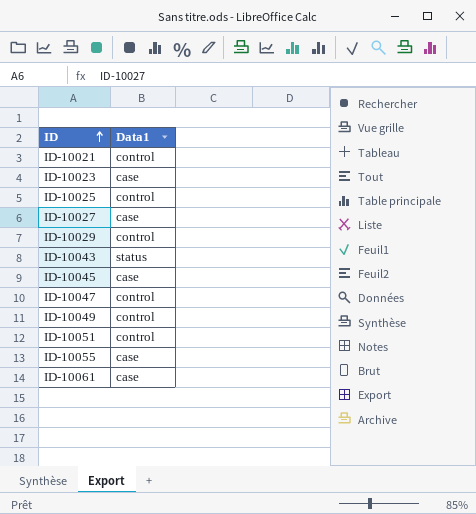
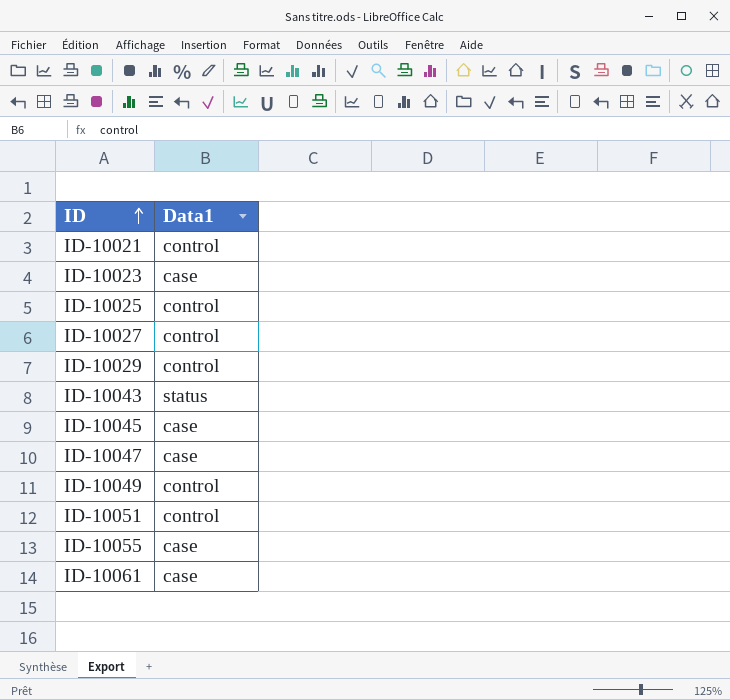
ID-10027 | Data1: case -> control
ID-10047 | Data1: control -> case

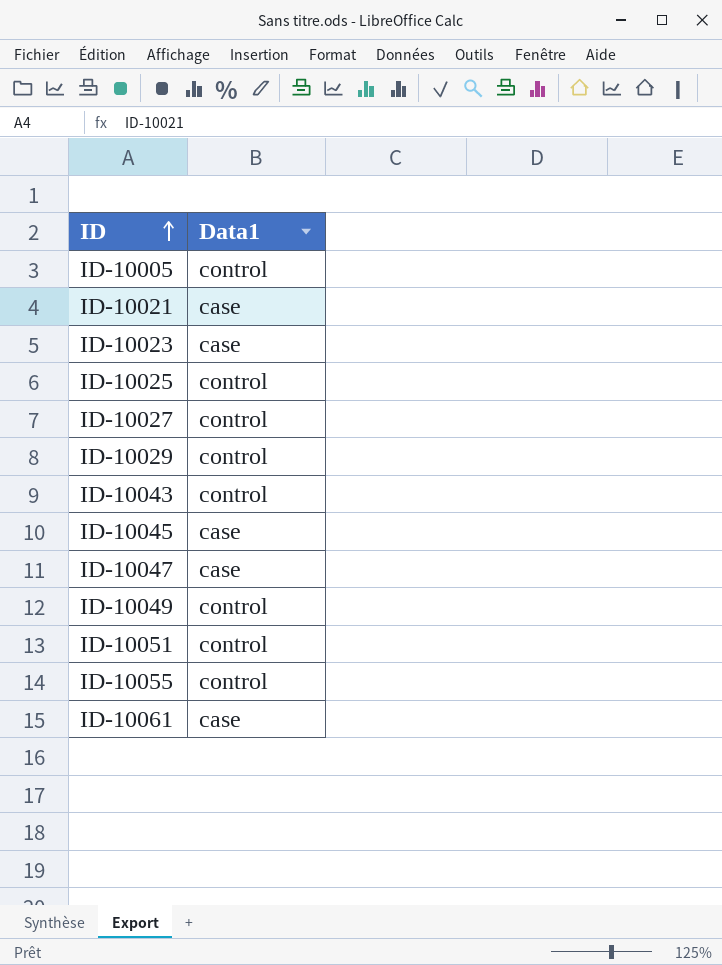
row ID-10005: none -> control
ID-10021 | Data1: control -> case
ID-10043 | Data1: status -> control
ID-10055 | Data1: case -> control

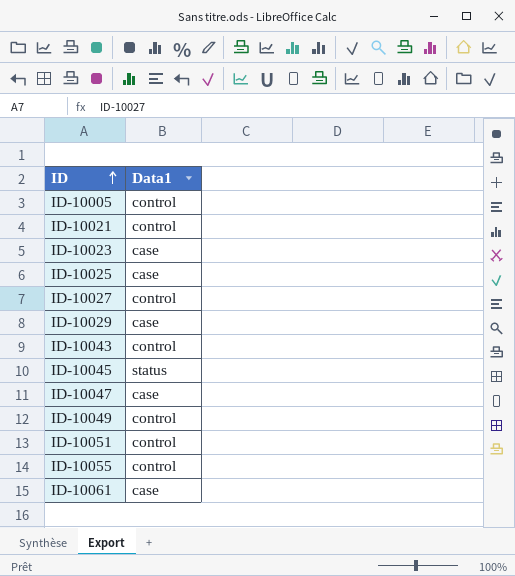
ID-10021 | Data1: case -> control
ID-10025 | Data1: control -> case
ID-10029 | Data1: control -> case
ID-10045 | Data1: case -> status

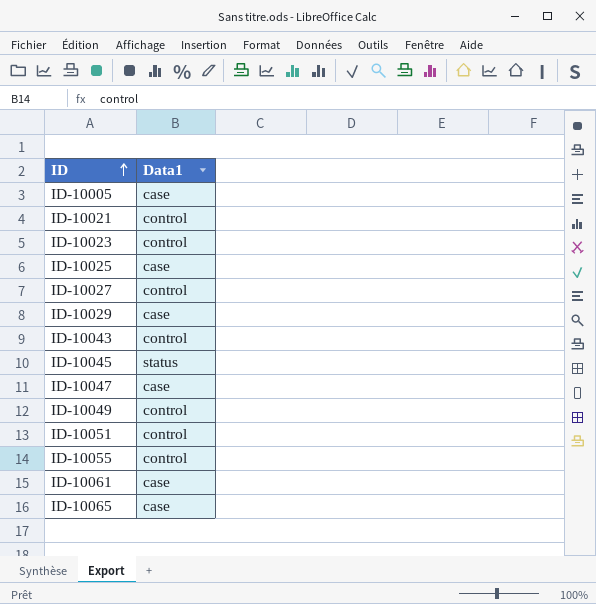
ID-10005 | Data1: control -> case
ID-10023 | Data1: case -> control
row ID-10065: none -> case

